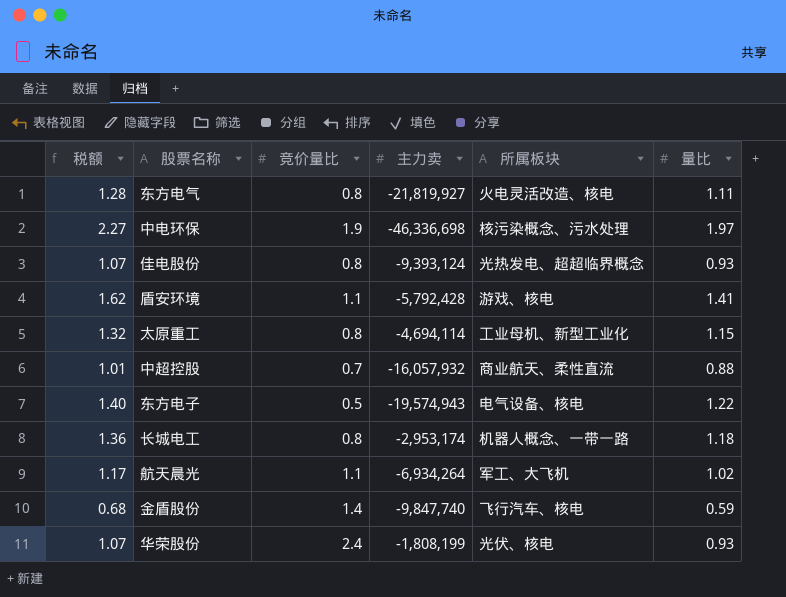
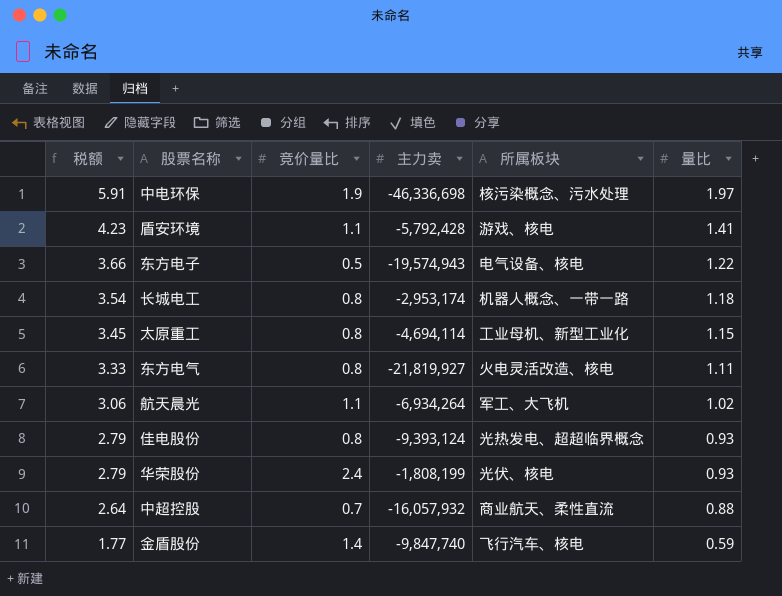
row order: none -> 税额 descending
column 税额 | formula: [量比] * 1.15 -> [量比] * 3

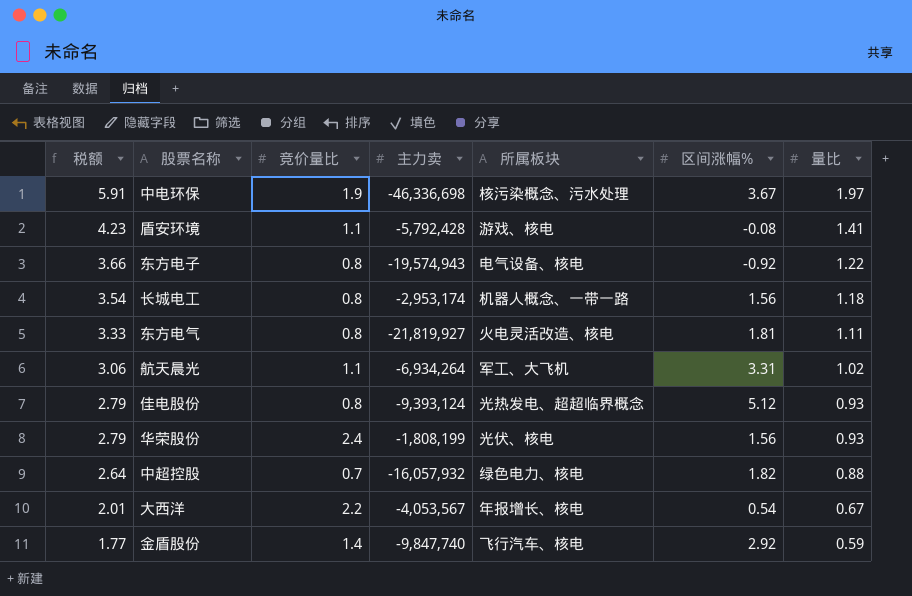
column 区间涨幅% | position: none -> 6
row 太原重工: 3.45 | 0.8 | -4,694,114 | 工业母机、新型工业化 | 1.15 -> none
东方电子 | 竞价量比: 0.5 -> 0.8
中超控股 | 所属板块: 商业航天、柔性直流 -> 绿色电力、核电
row 大西洋: none -> 2.01 | 2.2 | -4,053,567 | 年报增长、核电 | 0.54 | 0.67

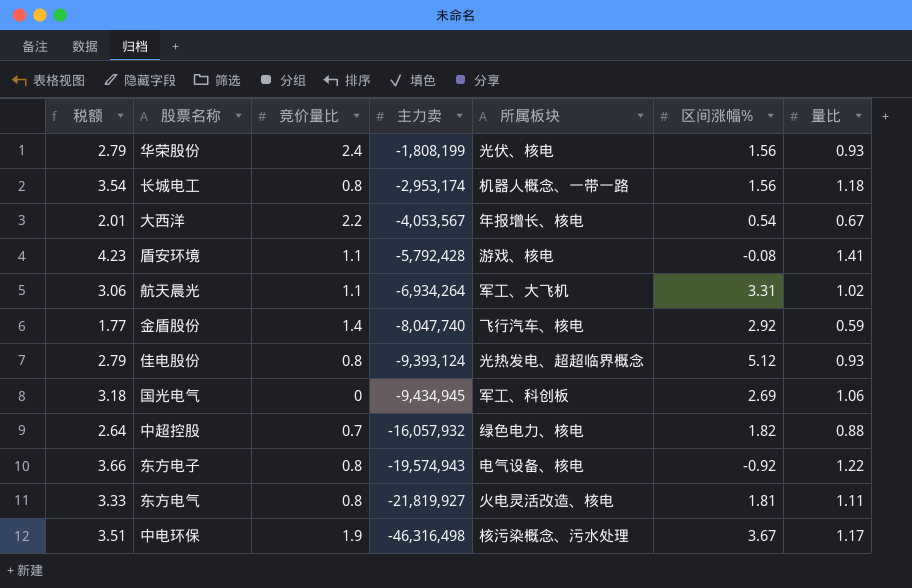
row order: 税额 descending -> 主力卖 descending
金盾股份 | 主力卖: -9,847,740 -> -8,047,740
row 国光电气: none -> 3.18 | 0 | -9,434,945 | 军工、科创板 | 2.69 | 1.06
中电环保 | 税额: 5.91 -> 3.51
中电环保 | 主力卖: -46,336,698 -> -46,316,498
中电环保 | 量比: 1.97 -> 1.17

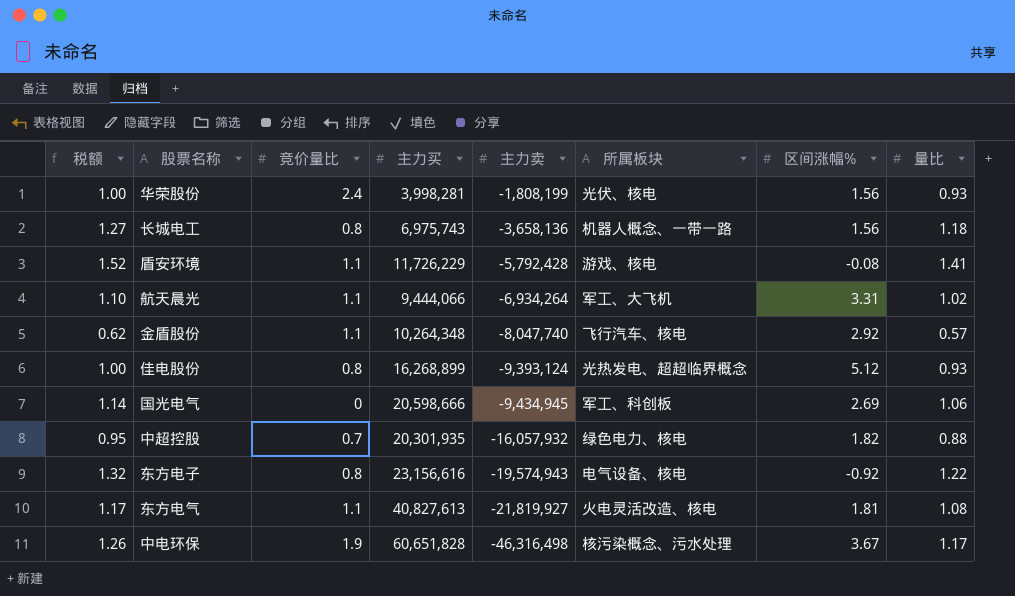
column 税额 | formula: [量比] * 3 -> [量比] * 1.08
column 主力买 | position: none -> 4
row 大西洋: 2.01 | 2.2 | -4,053,567 | 年报增长、核电 | 0.54 | 0.67 -> none
长城电工 | 主力卖: -2,953,174 -> -3,658,136
金盾股份 | 竞价量比: 1.4 -> 1.1
金盾股份 | 量比: 0.59 -> 0.57
东方电气 | 竞价量比: 0.8 -> 1.1
东方电气 | 量比: 1.11 -> 1.08

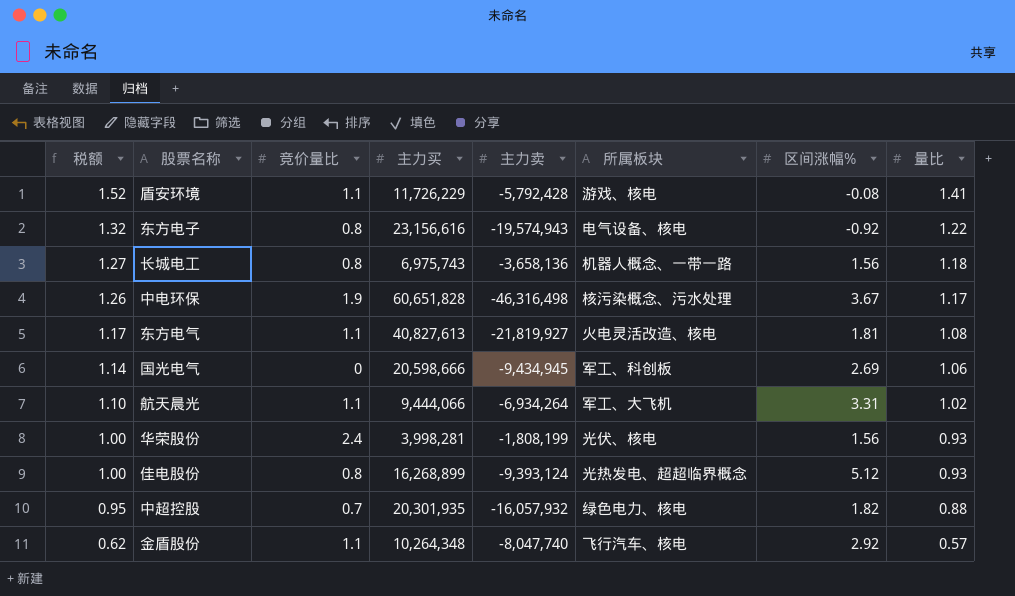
row order: 主力卖 descending -> 税额 descending

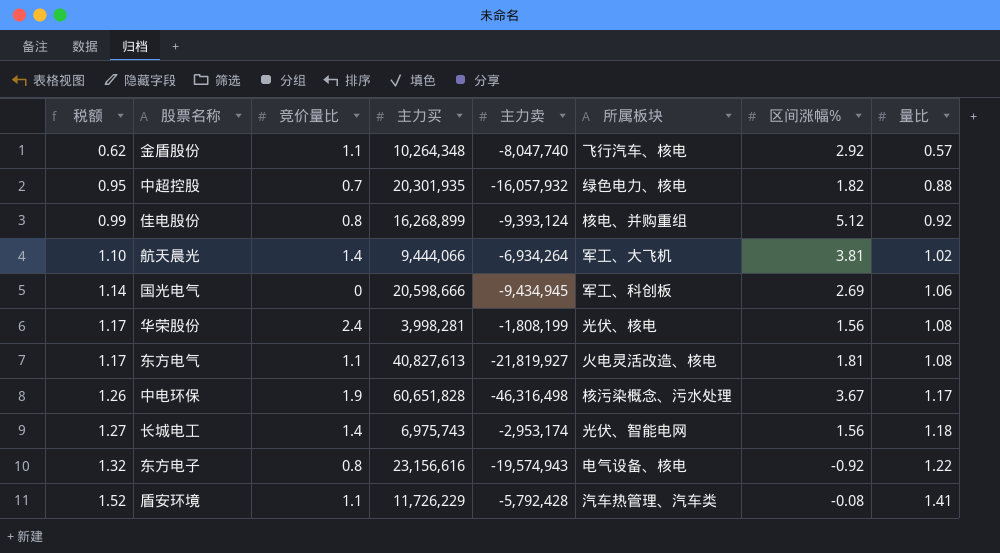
row order: 税额 descending -> 税额 ascending
佳电股份 | 税额: 1.00 -> 0.99
佳电股份 | 所属板块: 光热发电、超超临界概念 -> 核电、并购重组
佳电股份 | 量比: 0.93 -> 0.92
航天晨光 | 竞价量比: 1.1 -> 1.4
航天晨光 | 区间涨幅%: 3.31 -> 3.81
华荣股份 | 税额: 1.00 -> 1.17
华荣股份 | 量比: 0.93 -> 1.08
长城电工 | 竞价量比: 0.8 -> 1.4
长城电工 | 主力卖: -3,658,136 -> -2,953,174
长城电工 | 所属板块: 机器人概念、一带一路 -> 光伏、智能电网
盾安环境 | 所属板块: 游戏、核电 -> 汽车热管理、汽车类

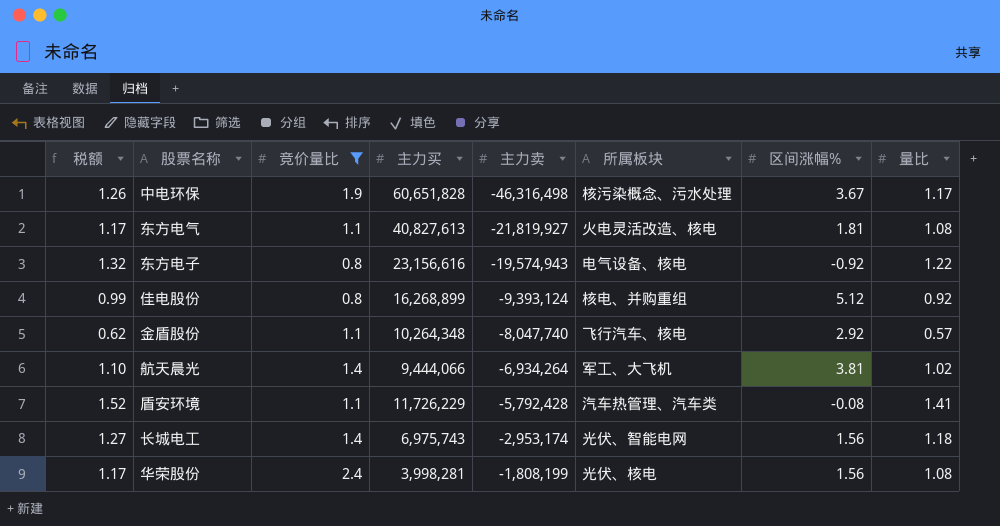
filter: none -> 竞价量比 >= 0.8
row order: 税额 ascending -> 主力卖 ascending

